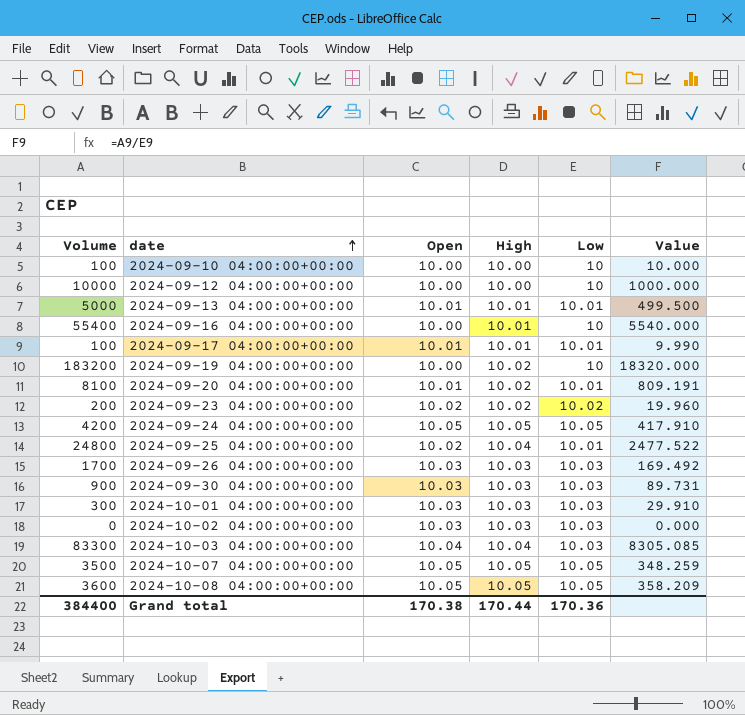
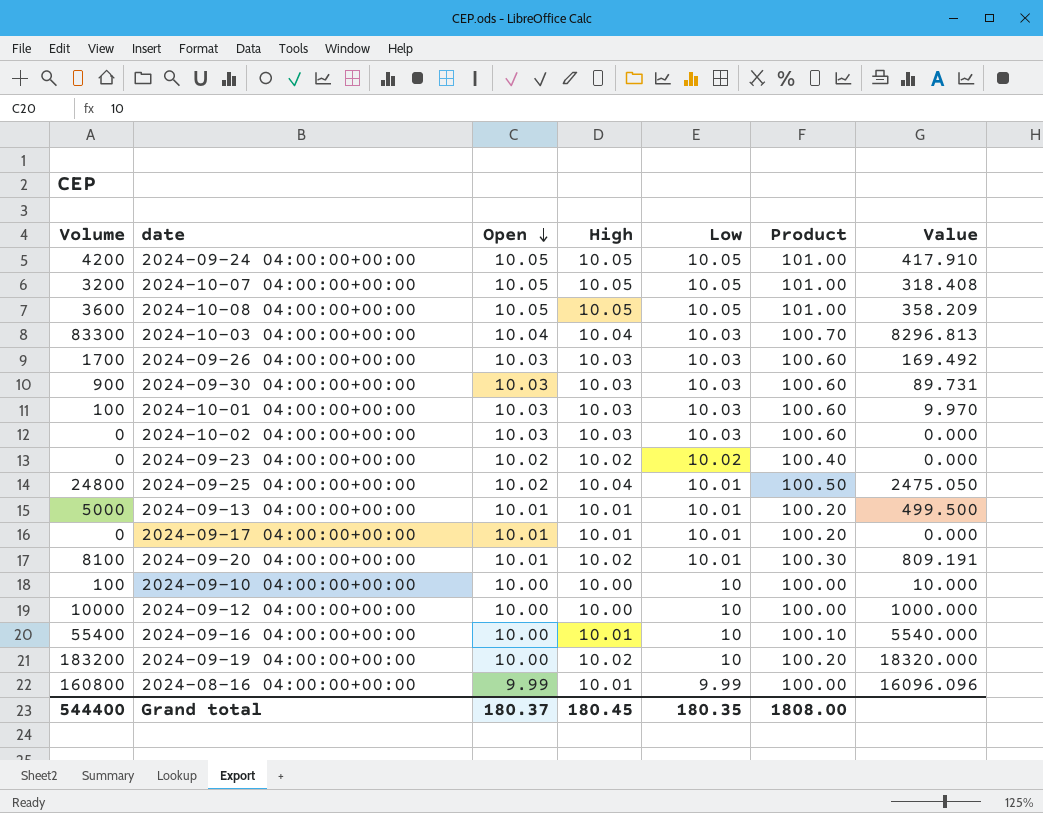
row order: date ascending -> Open descending
column Product | formula: none -> [High] * [Low]
column Value | formula: [Volume] / [Low] -> [Volume] / [Open]
2024-10-07 04:00:00+00:00 | Volume: 3500 -> 3200
2024-10-01 04:00:00+00:00 | Volume: 300 -> 100
2024-09-23 04:00:00+00:00 | Volume: 200 -> 0
2024-09-17 04:00:00+00:00 | Volume: 100 -> 0
row 2024-08-16 04:00:00+00:00: none -> 160800 | 9.99 | 10.01 | 9.99 | 100.00 | 16096.096
Grand total | Volume: 384400 -> 544400
Grand total | Open: 170.38 -> 180.37
Grand total | High: 170.44 -> 180.45
Grand total | Low: 170.36 -> 180.35

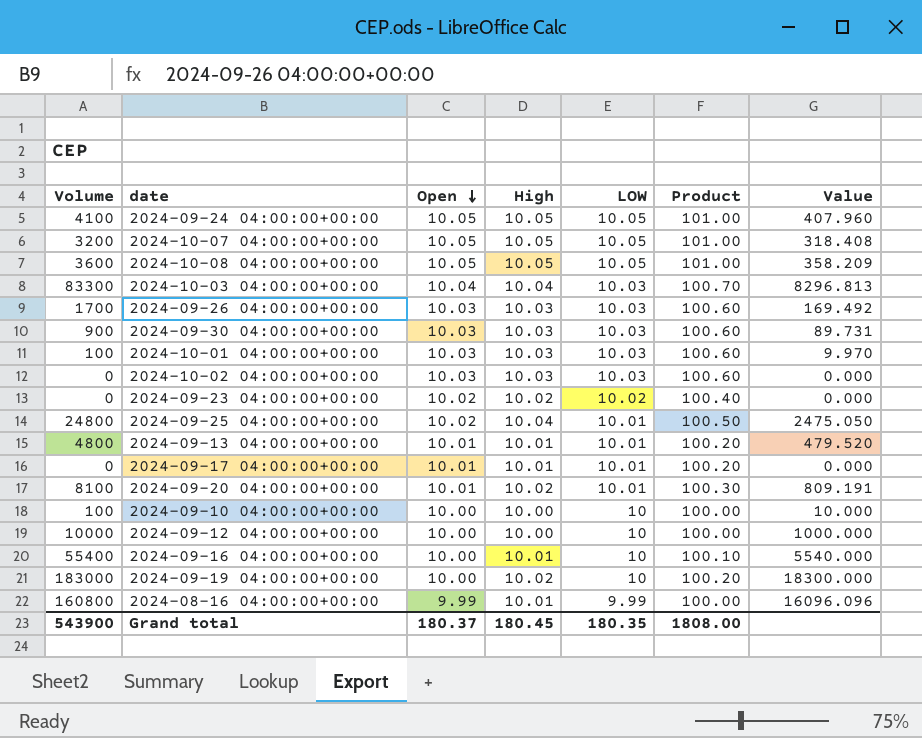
column name: Low -> LOW
2024-09-24 04:00:00+00:00 | Volume: 4200 -> 4100
2024-09-24 04:00:00+00:00 | Value: 417.910 -> 407.960
2024-09-13 04:00:00+00:00 | Volume: 5000 -> 4800
2024-09-13 04:00:00+00:00 | Value: 499.500 -> 479.520
2024-09-19 04:00:00+00:00 | Volume: 183200 -> 183000
2024-09-19 04:00:00+00:00 | Value: 18320.000 -> 18300.000
Grand total | Volume: 544400 -> 543900

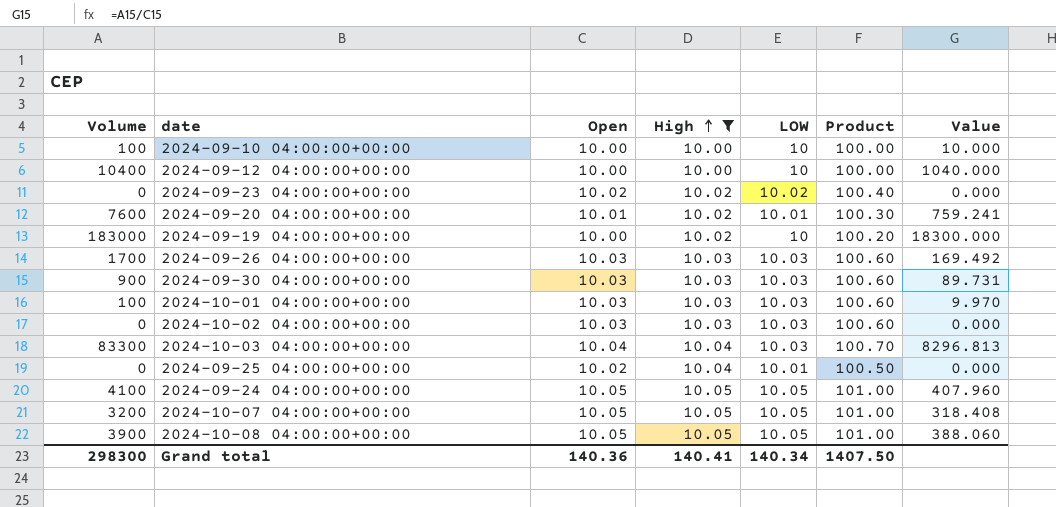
filter: none -> High != 10.01
row order: Open descending -> High ascending
2024-09-12 04:00:00+00:00 | Volume: 10000 -> 10400
2024-09-12 04:00:00+00:00 | Value: 1000.000 -> 1040.000
2024-09-20 04:00:00+00:00 | Volume: 8100 -> 7600
2024-09-20 04:00:00+00:00 | Value: 809.191 -> 759.241
2024-09-25 04:00:00+00:00 | Volume: 24800 -> 0
2024-09-25 04:00:00+00:00 | Value: 2475.050 -> 0.000
2024-10-08 04:00:00+00:00 | Volume: 3600 -> 3900
2024-10-08 04:00:00+00:00 | Value: 358.209 -> 388.060
Grand total | Volume: 543900 -> 298300
Grand total | Open: 180.37 -> 140.36
Grand total | High: 180.45 -> 140.41
Grand total | LOW: 180.35 -> 140.34
Grand total | Product: 1808.00 -> 1407.50

